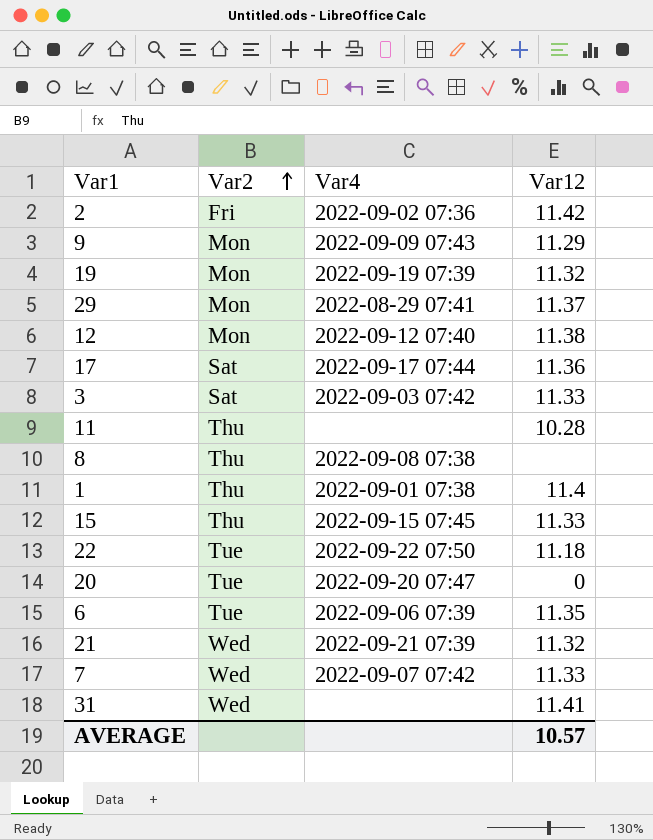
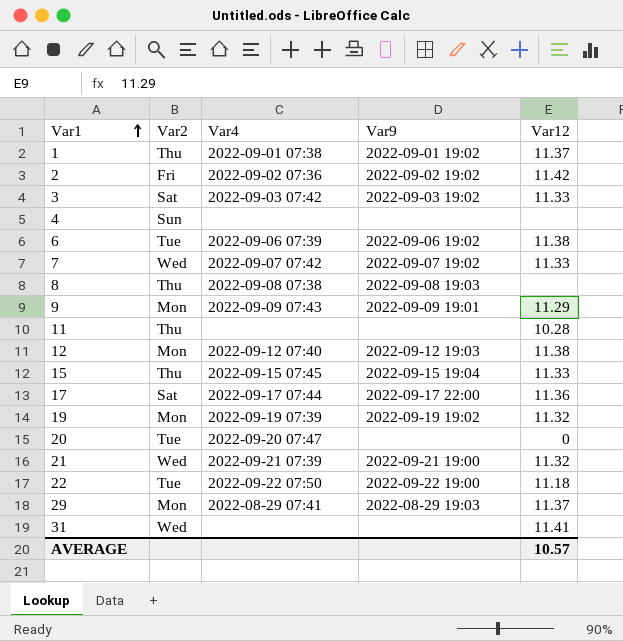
row order: Var2 ascending -> Var1 ascending
column Var9 | position: none -> 4
1 | Var12: 11.4 -> 11.37
row 4: none -> Sun | none | none | none
6 | Var12: 11.35 -> 11.38

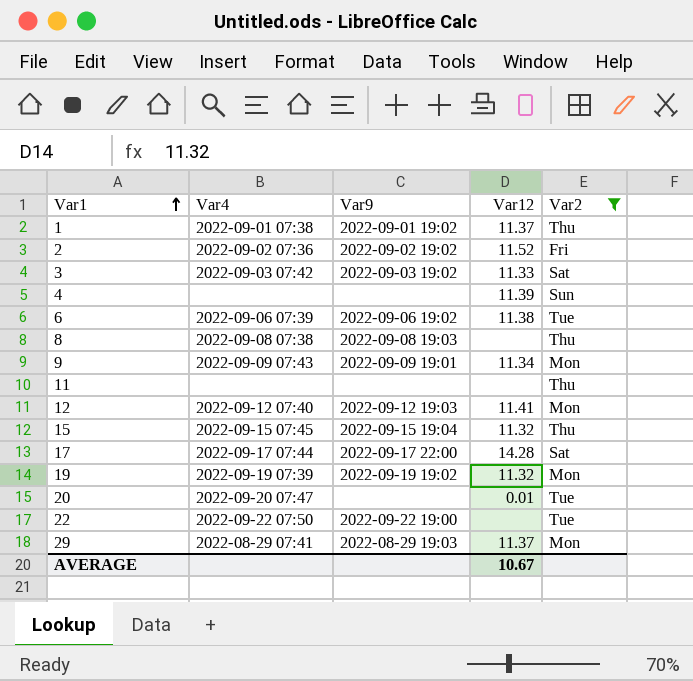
filter: none -> Var2 != Wed
column Var2 | position: 2 -> 5
2 | Var12: 11.42 -> 11.52
4 | Var12: none -> 11.39
9 | Var12: 11.29 -> 11.34
11 | Var12: 10.28 -> none
12 | Var12: 11.38 -> 11.41
15 | Var12: 11.33 -> 11.32
17 | Var12: 11.36 -> 14.28
20 | Var12: 0 -> 0.01
22 | Var12: 11.18 -> none
AVERAGE | Var12: 10.57 -> 10.67

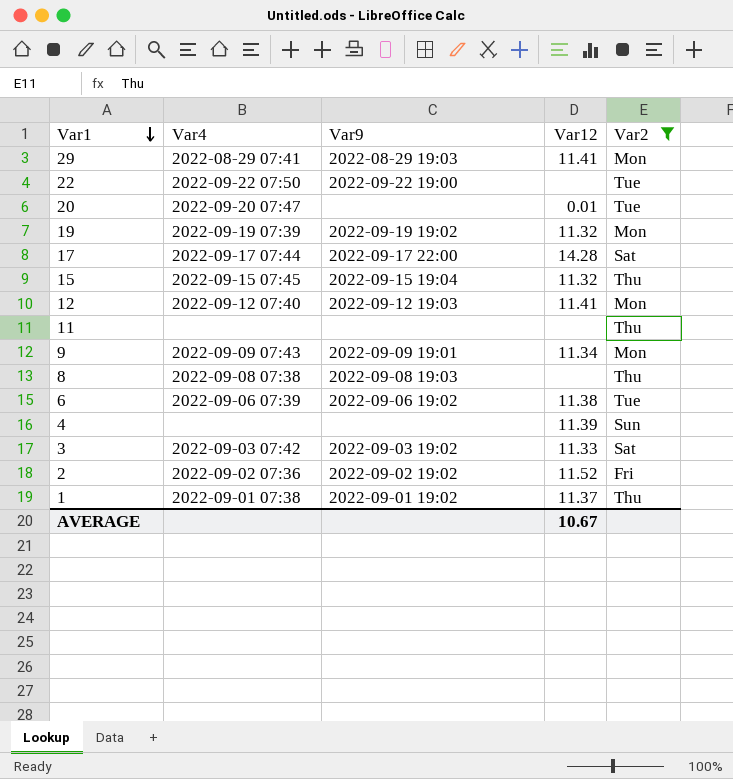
row order: Var1 ascending -> Var1 descending
29 | Var12: 11.37 -> 11.41

